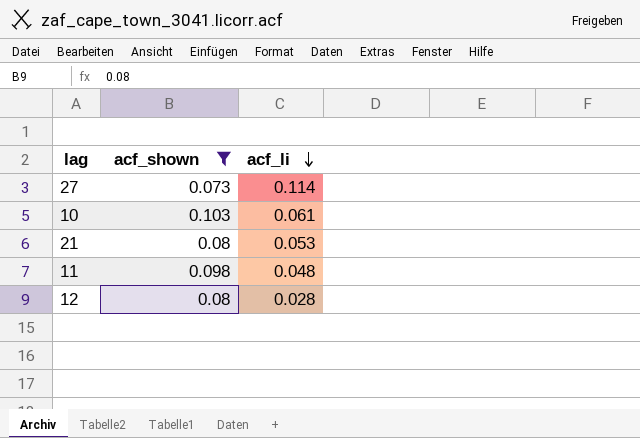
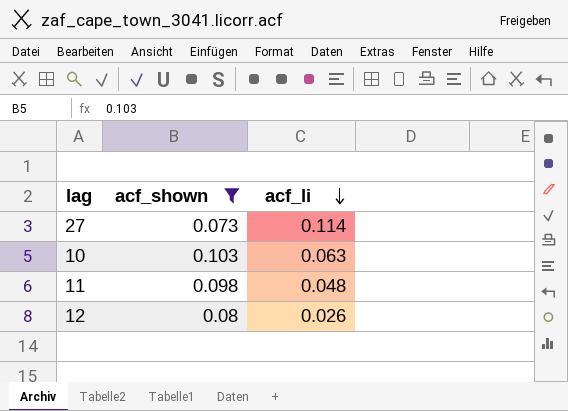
row 21: 0.08 | 0.053 -> none
10 | acf_li: 0.061 -> 0.063
12 | acf_li: 0.028 -> 0.026

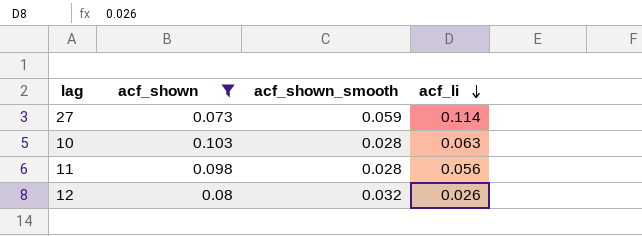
column acf_shown_smooth | position: none -> 3
11 | acf_li: 0.048 -> 0.056

